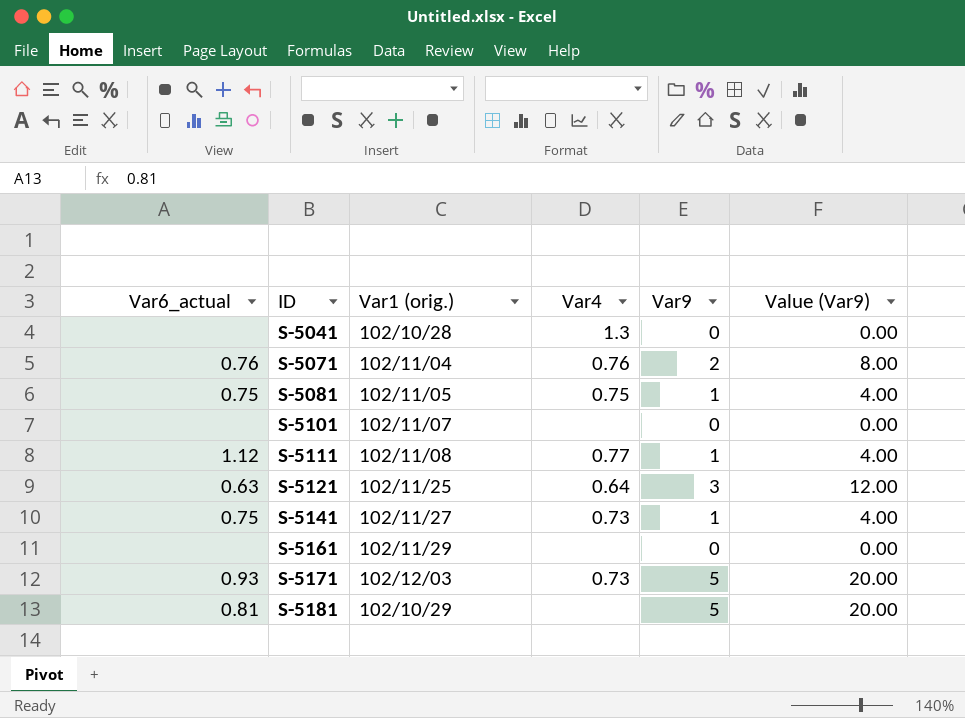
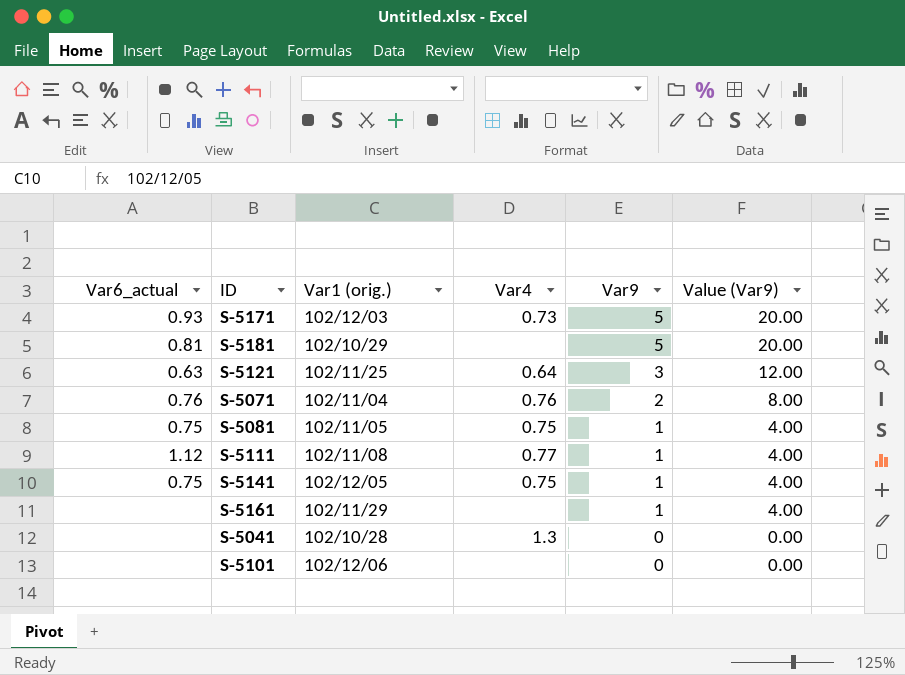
row order: ID ascending -> Var9 descending
S-5141 | Var1 (orig.): 102/11/27 -> 102/12/05
S-5141 | Var4: 0.73 -> 0.75
S-5161 | Var9: 0 -> 1
S-5161 | Value (Var9): 0.00 -> 4.00
S-5101 | Var1 (orig.): 102/11/07 -> 102/12/06

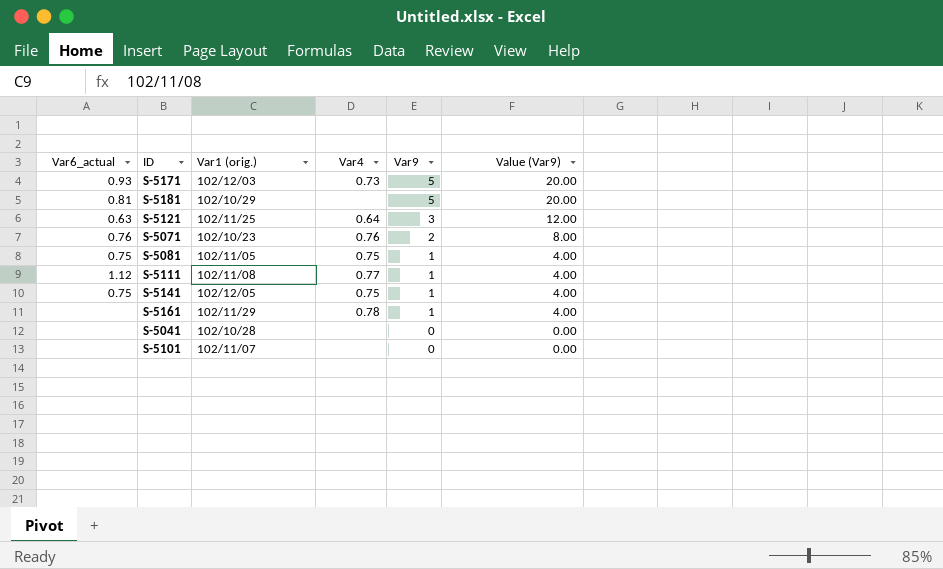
S-5071 | Var1 (orig.): 102/11/04 -> 102/10/23
S-5161 | Var4: none -> 0.78
S-5041 | Var4: 1.3 -> none
S-5101 | Var1 (orig.): 102/12/06 -> 102/11/07

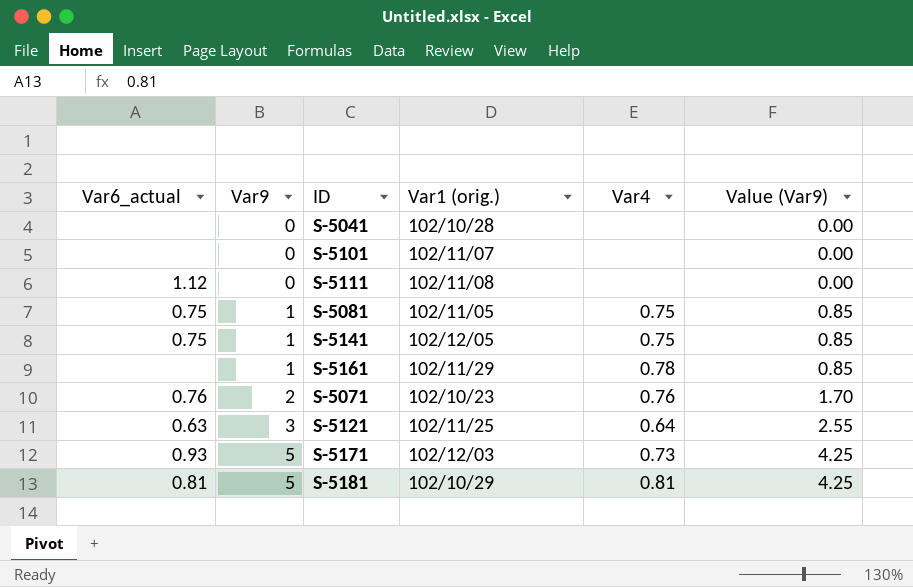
row order: Var9 descending -> Var9 ascending
column Var9 | position: 5 -> 2
column Value (Var9) | formula: [Var9] * 4 -> [Var9] * 0.85
S-5111 | Var9: 1 -> 0
S-5111 | Var4: 0.77 -> none
S-5181 | Var4: none -> 0.81

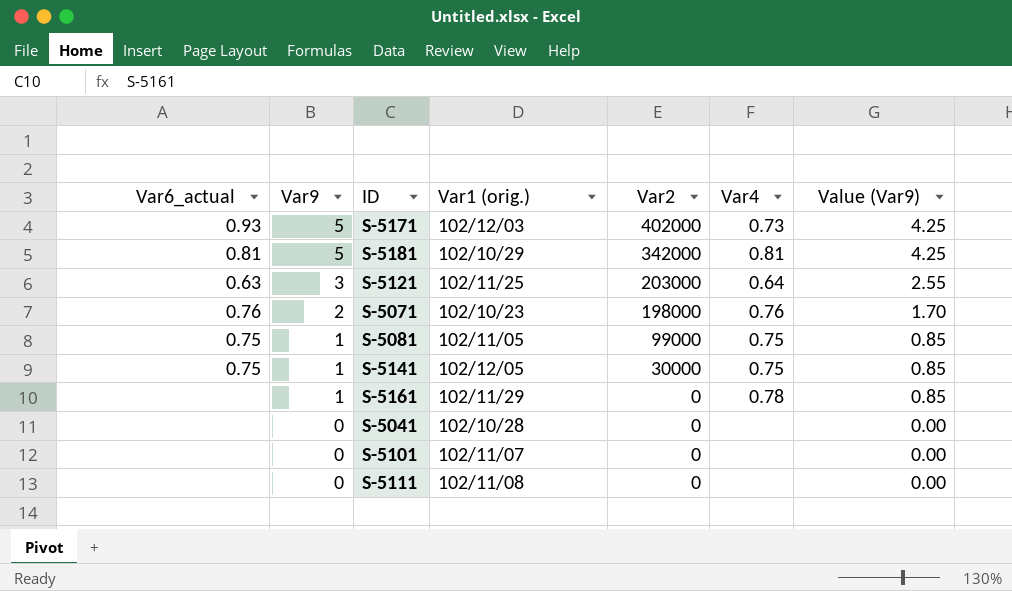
row order: Var9 ascending -> Var9 descending
column Var2 | position: none -> 5
S-5111 | Var6_actual: 1.12 -> none

